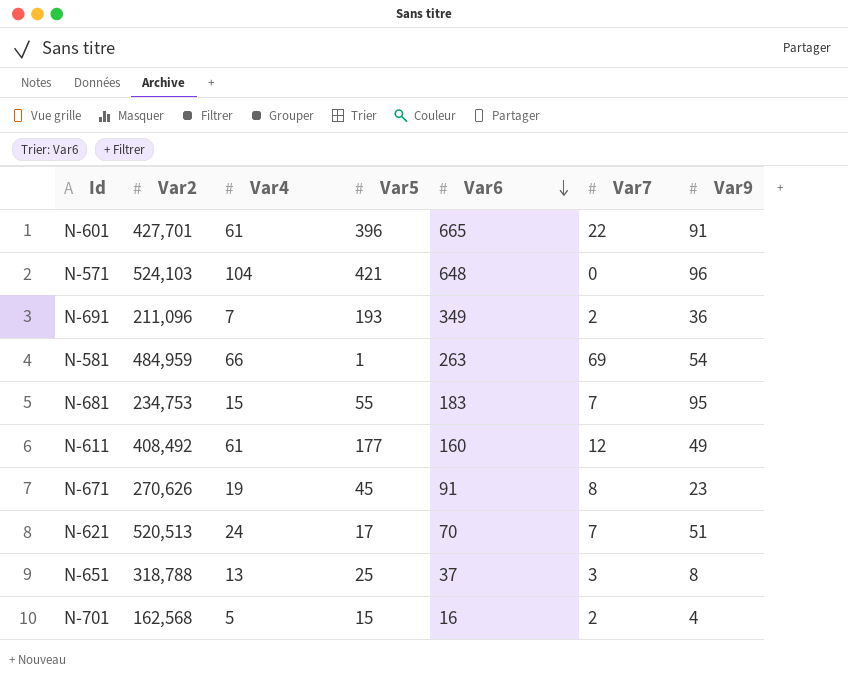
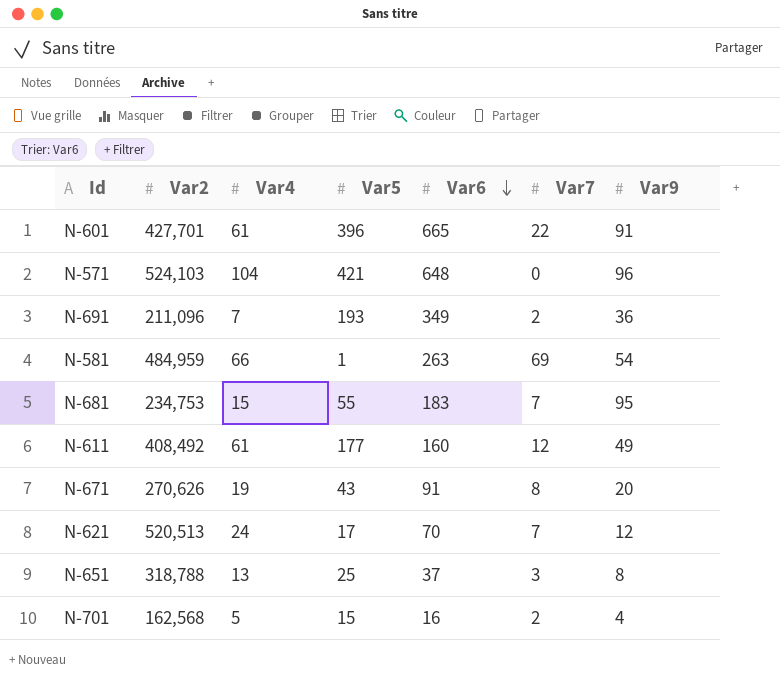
N-671 | Var5: 45 -> 43
N-671 | Var9: 23 -> 20
N-621 | Var9: 51 -> 12

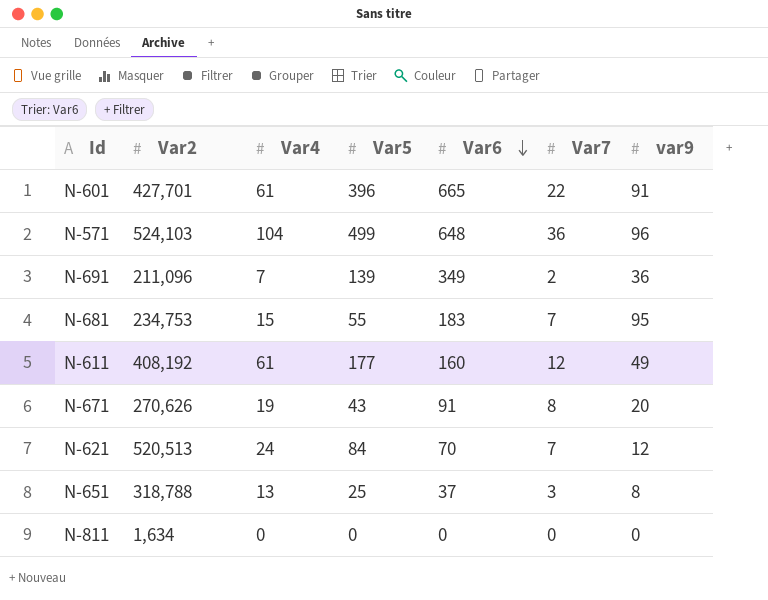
column name: Var9 -> var9
row N-581: 484,959 | 66 | 1 | 263 | 69 | 54 -> none
row N-701: 162,568 | 5 | 15 | 16 | 2 | 4 -> none
N-571 | Var5: 421 -> 499
N-571 | Var7: 0 -> 36
N-691 | Var5: 193 -> 139
N-611 | Var2: 408,492 -> 408,192
N-621 | Var5: 17 -> 84
row N-811: none -> 1,634 | 0 | 0 | 0 | 0 | 0

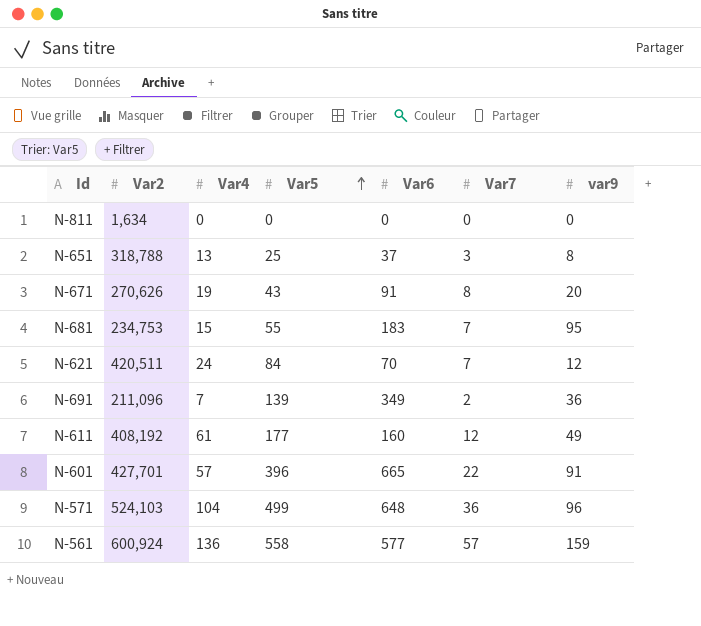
row order: Var6 descending -> Var5 ascending
N-621 | Var2: 520,513 -> 420,511
N-601 | Var4: 61 -> 57
row N-561: none -> 600,924 | 136 | 558 | 577 | 57 | 159

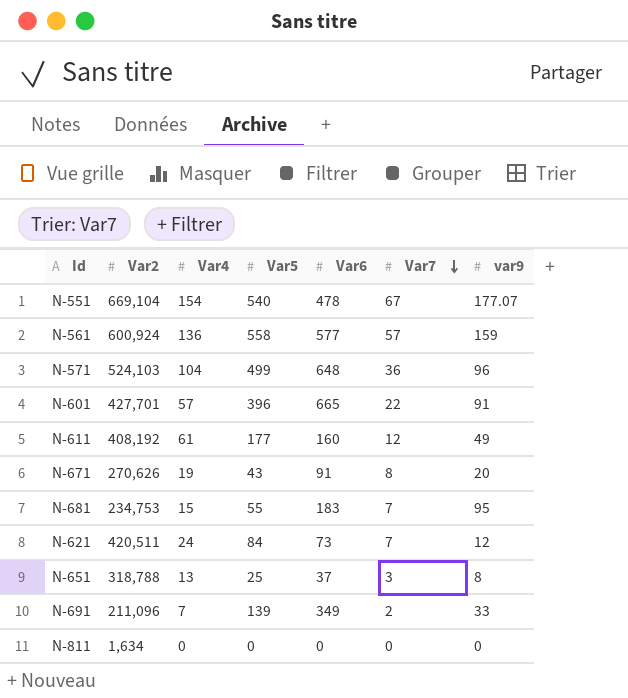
row order: Var5 ascending -> Var7 descending
row N-551: none -> 669,104 | 154 | 540 | 478 | 67 | 177.07
N-621 | Var6: 70 -> 73
N-691 | var9: 36 -> 33

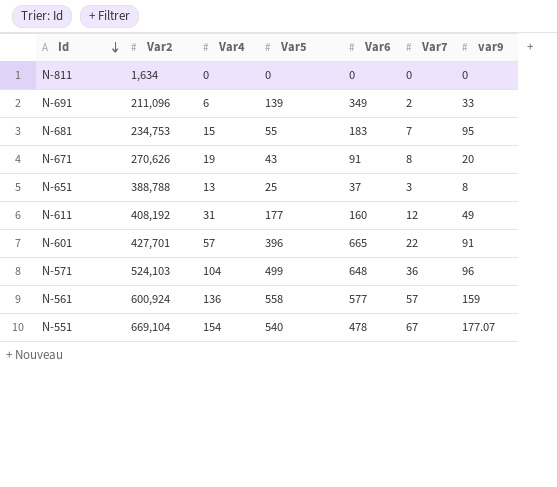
row order: Var7 descending -> Id descending
row N-621: 420,511 | 24 | 84 | 73 | 7 | 12 -> none
N-691 | Var4: 7 -> 6
N-651 | Var2: 318,788 -> 388,788
N-611 | Var4: 61 -> 31

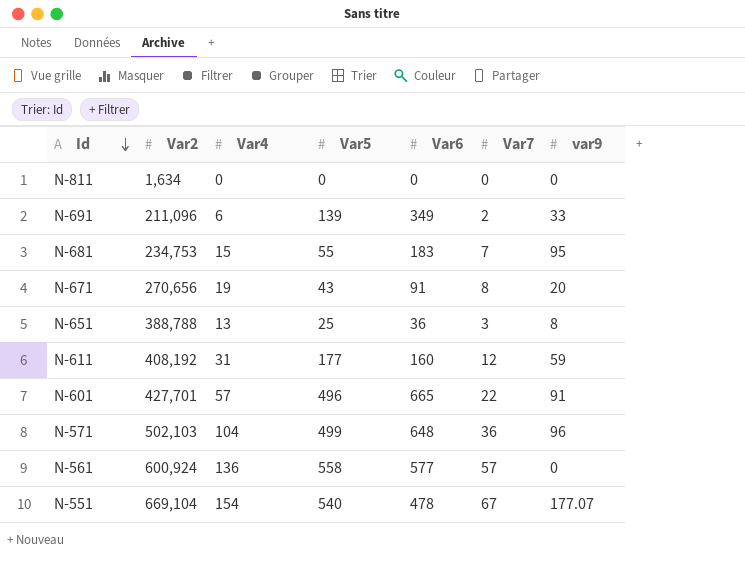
N-671 | Var2: 270,626 -> 270,656
N-651 | Var6: 37 -> 36
N-611 | var9: 49 -> 59
N-601 | Var5: 396 -> 496
N-571 | Var2: 524,103 -> 502,103
N-561 | var9: 159 -> 0

